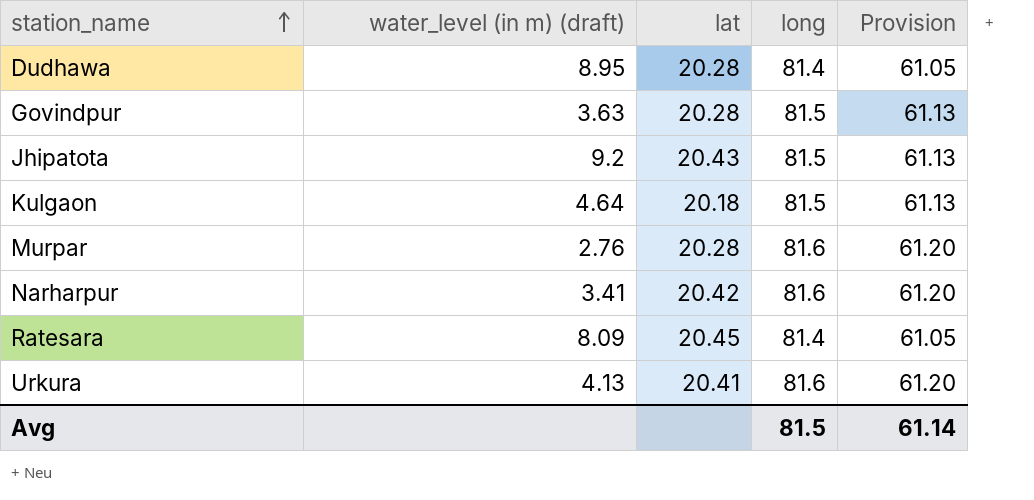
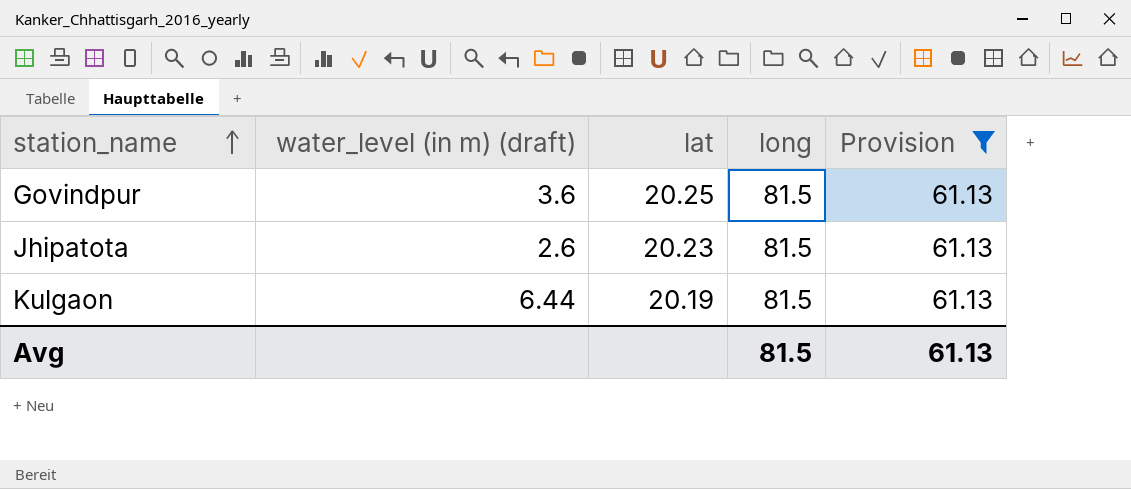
filter: none -> Provision = 61.13
Govindpur | water_level (in m) (draft): 3.63 -> 3.6
Govindpur | lat: 20.28 -> 20.25
Jhipatota | water_level (in m) (draft): 9.2 -> 2.6
Jhipatota | lat: 20.43 -> 20.23
Kulgaon | water_level (in m) (draft): 4.64 -> 6.44
Kulgaon | lat: 20.18 -> 20.19
Avg | Provision: 61.14 -> 61.13

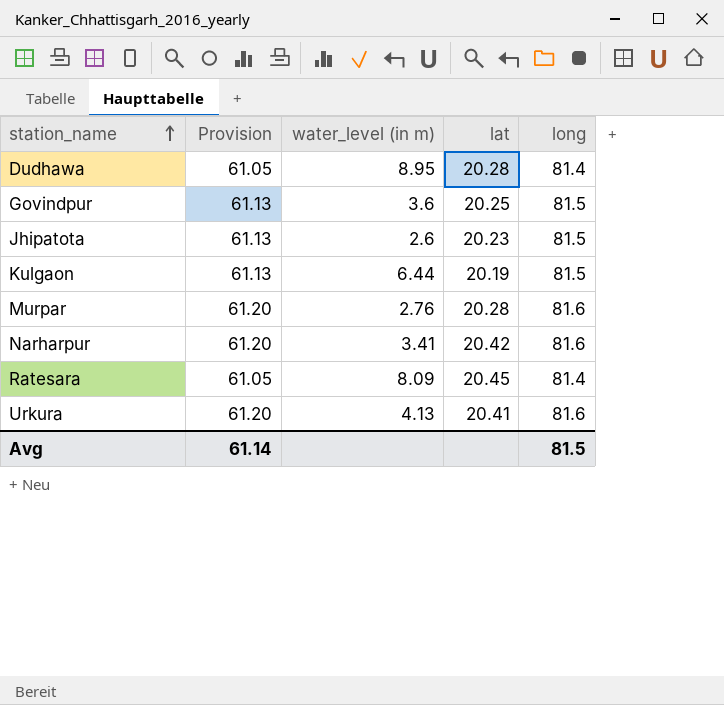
filter: Provision = 61.13 -> none
column Provision | position: 5 -> 2
column name: water_level (in m) (draft) -> water_level (in m)
Avg | Provision: 61.13 -> 61.14

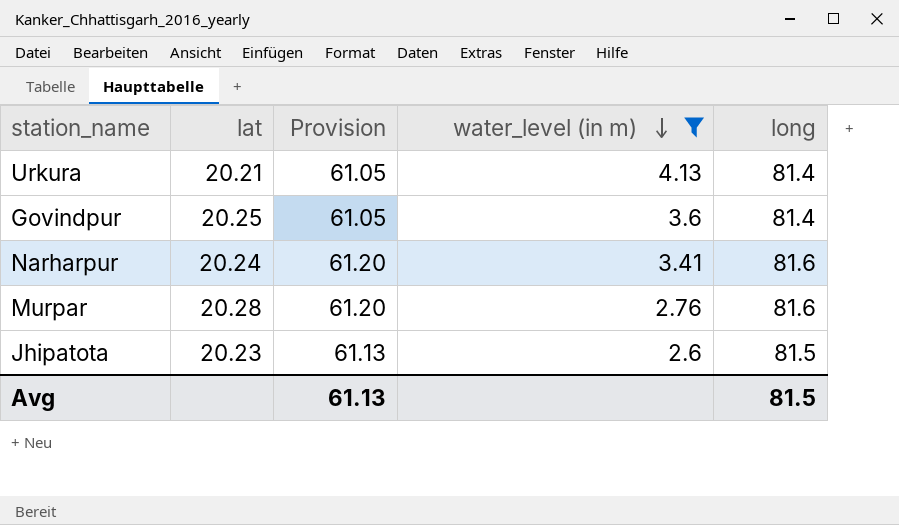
filter: none -> water_level (in m) <= 4.13
row order: station_name ascending -> water_level (in m) descending
column lat | position: 4 -> 2
Urkura | lat: 20.41 -> 20.21
Urkura | Provision: 61.20 -> 61.05
Urkura | long: 81.6 -> 81.4
Govindpur | Provision: 61.13 -> 61.05
Govindpur | long: 81.5 -> 81.4
Narharpur | lat: 20.42 -> 20.24
Avg | Provision: 61.14 -> 61.13

